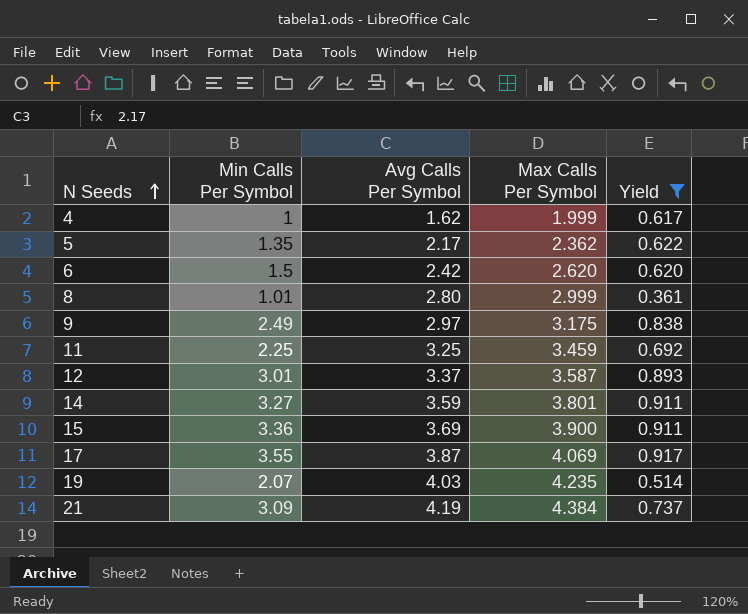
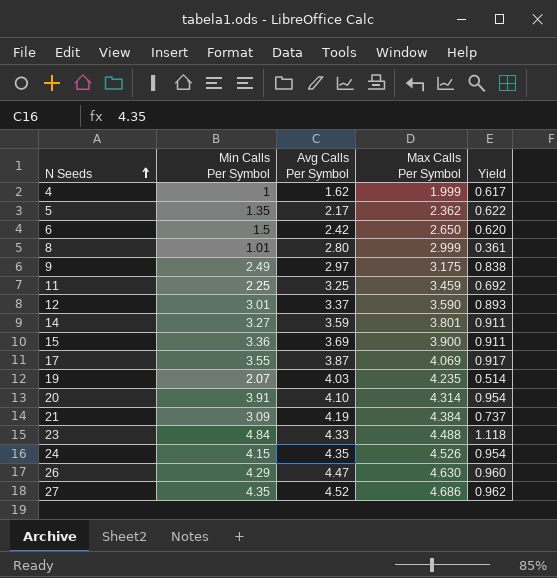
filter: Yield <= 0.917 -> none
6 | Max Calls Per Symbol: 2.620 -> 2.650
12 | Max Calls Per Symbol: 3.587 -> 3.590

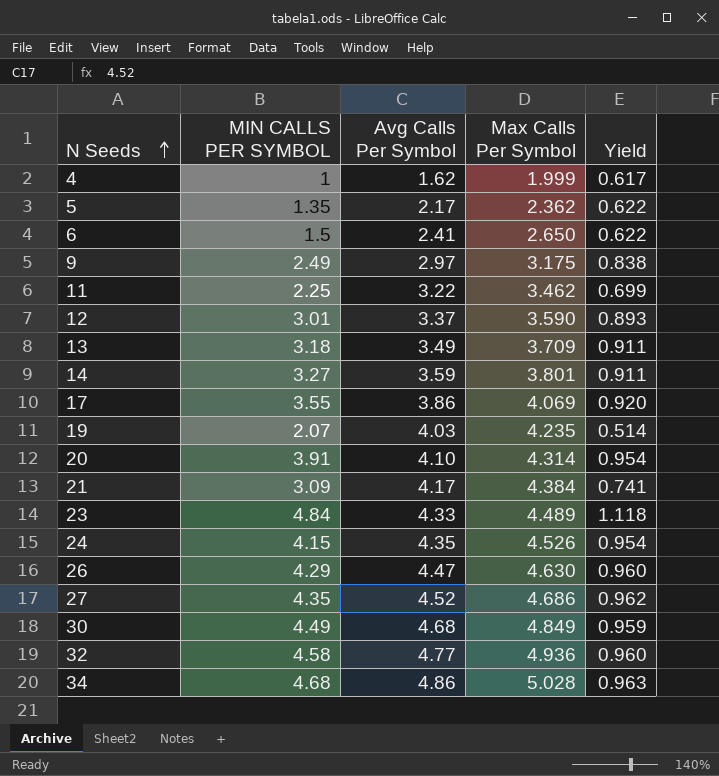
column name: Min Calls Per Symbol -> MIN CALLS PER SYMBOL
row 8: 1.01 | 2.80 | 2.999 | 0.361 -> none
row 15: 3.36 | 3.69 | 3.900 | 0.911 -> none
6 | Avg Calls Per Symbol: 2.42 -> 2.41
6 | Yield: 0.620 -> 0.622
11 | Avg Calls Per Symbol: 3.25 -> 3.22
11 | Max Calls Per Symbol: 3.459 -> 3.462
11 | Yield: 0.692 -> 0.699
row 13: none -> 3.18 | 3.49 | 3.709 | 0.911
17 | Avg Calls Per Symbol: 3.87 -> 3.86
17 | Yield: 0.917 -> 0.920
21 | Avg Calls Per Symbol: 4.19 -> 4.17
21 | Yield: 0.737 -> 0.741
23 | Max Calls Per Symbol: 4.488 -> 4.489
row 30: none -> 4.49 | 4.68 | 4.849 | 0.959
row 32: none -> 4.58 | 4.77 | 4.936 | 0.960
row 34: none -> 4.68 | 4.86 | 5.028 | 0.963

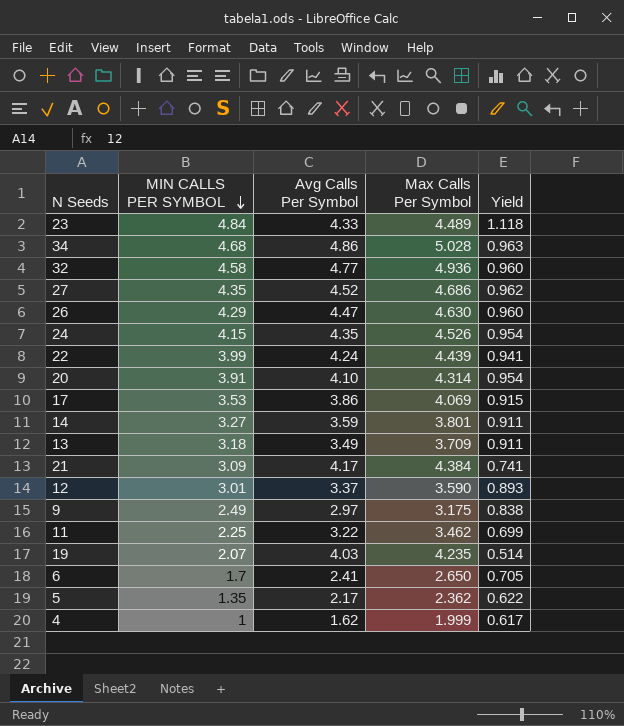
row order: N Seeds ascending -> MIN CALLS PER SYMBOL descending
row 30: 4.49 | 4.68 | 4.849 | 0.959 -> none
row 22: none -> 3.99 | 4.24 | 4.439 | 0.941
17 | MIN CALLS PER SYMBOL: 3.55 -> 3.53
17 | Yield: 0.920 -> 0.915
6 | MIN CALLS PER SYMBOL: 1.5 -> 1.7
6 | Yield: 0.622 -> 0.705

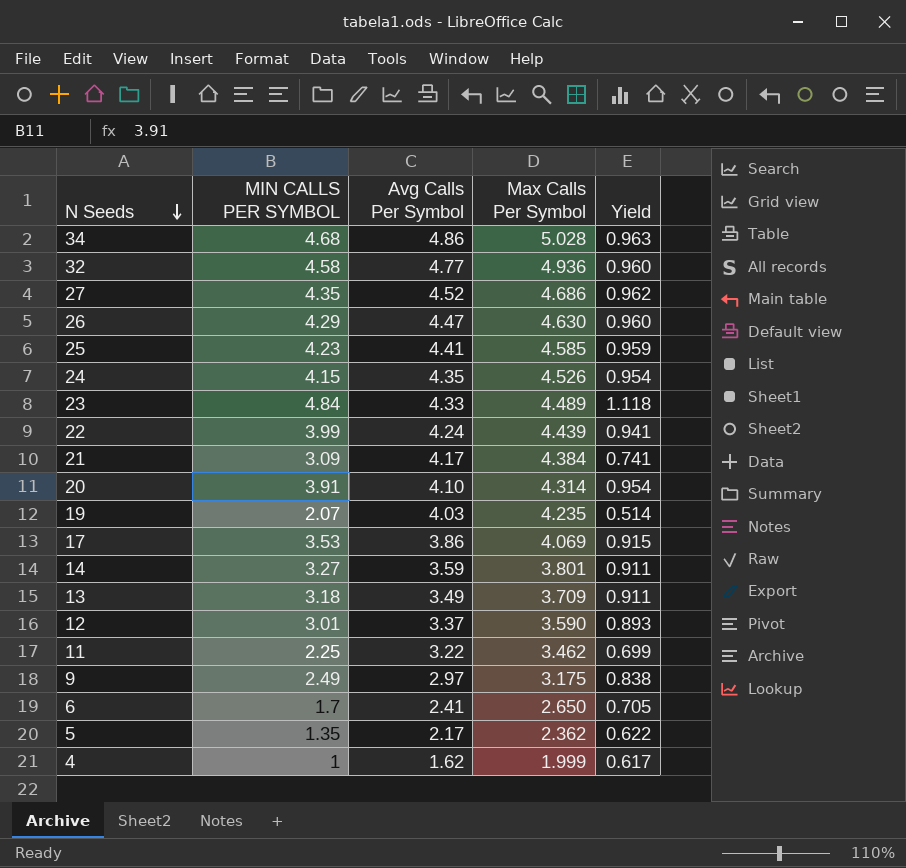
row order: MIN CALLS PER SYMBOL descending -> N Seeds descending
row 25: none -> 4.23 | 4.41 | 4.585 | 0.959

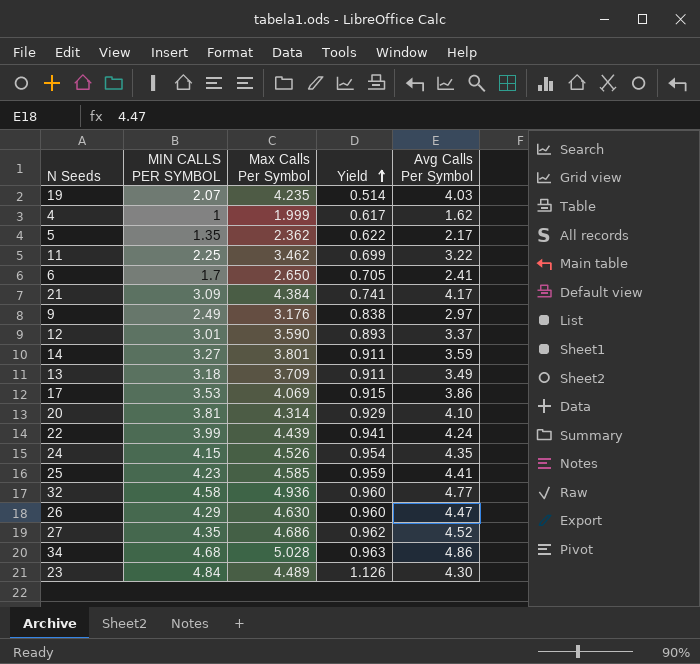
row order: N Seeds descending -> Yield ascending
column Avg Calls Per Symbol | position: 3 -> 5
9 | Max Calls Per Symbol: 3.175 -> 3.176
20 | MIN CALLS PER SYMBOL: 3.91 -> 3.81
20 | Yield: 0.954 -> 0.929
23 | Yield: 1.118 -> 1.126
23 | Avg Calls Per Symbol: 4.33 -> 4.30

